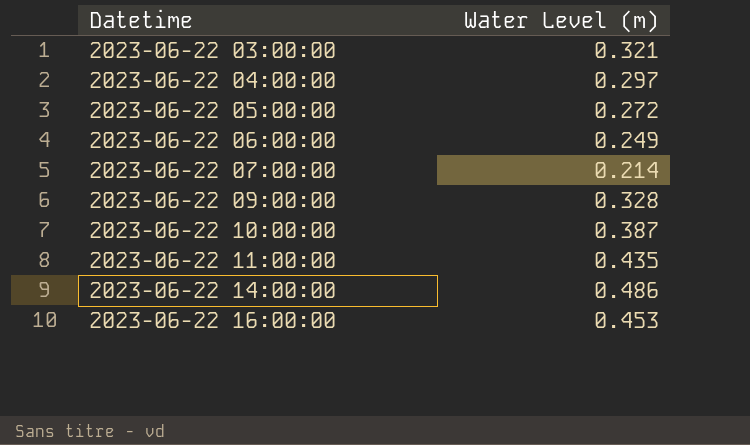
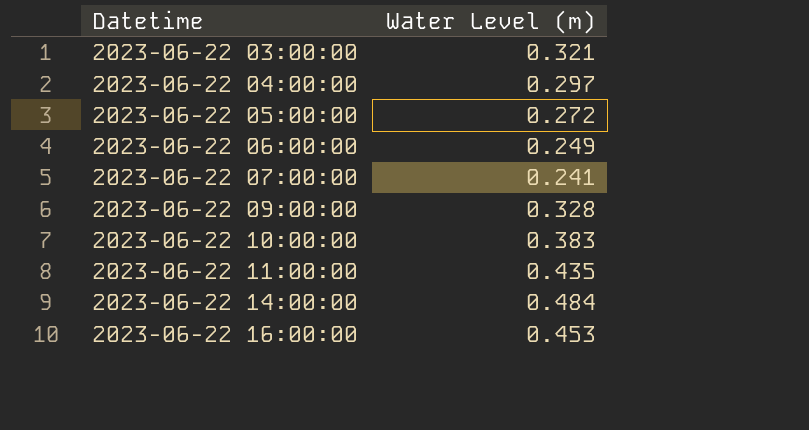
2023-06-22 07:00:00 | Water Level (m): 0.214 -> 0.241
2023-06-22 10:00:00 | Water Level (m): 0.387 -> 0.383
2023-06-22 14:00:00 | Water Level (m): 0.486 -> 0.484

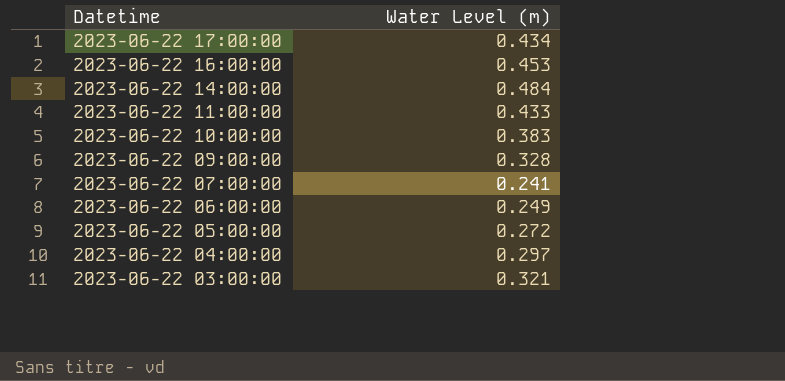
row order: Datetime ascending -> Datetime descending
row 2023-06-22 17:00:00: none -> 0.434
2023-06-22 11:00:00 | Water Level (m): 0.435 -> 0.433

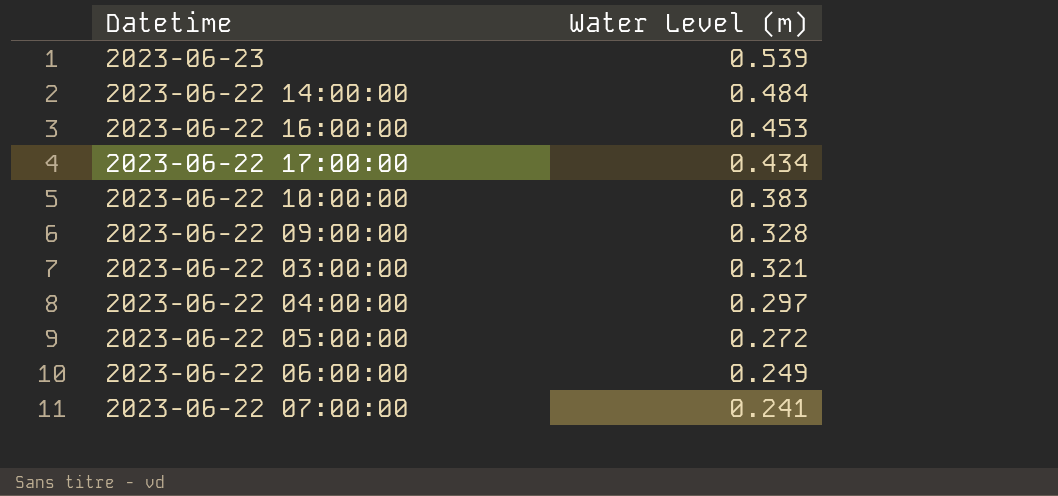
row order: Datetime descending -> Water Level (m) descending
row 2023-06-22 11:00:00: 0.433 -> none
row 2023-06-23: none -> 0.539

